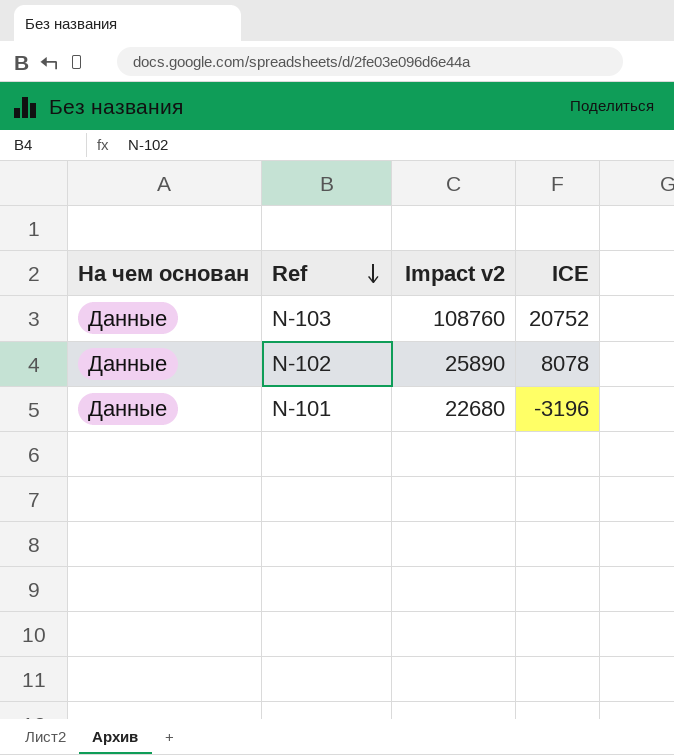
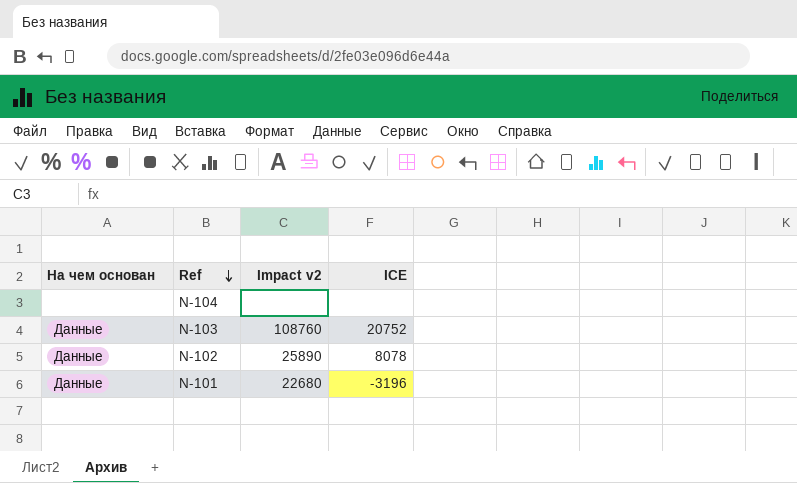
row N-104: none -> none | none | none

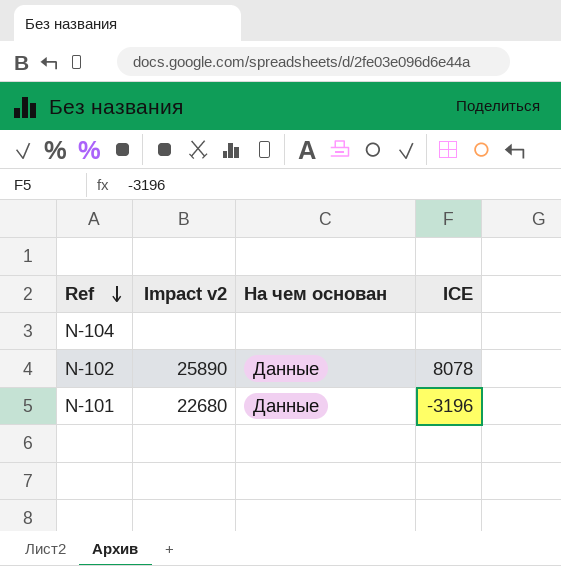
column На чем основан | position: 1 -> 3
row N-103: Данные | 108760 | 20752 -> none

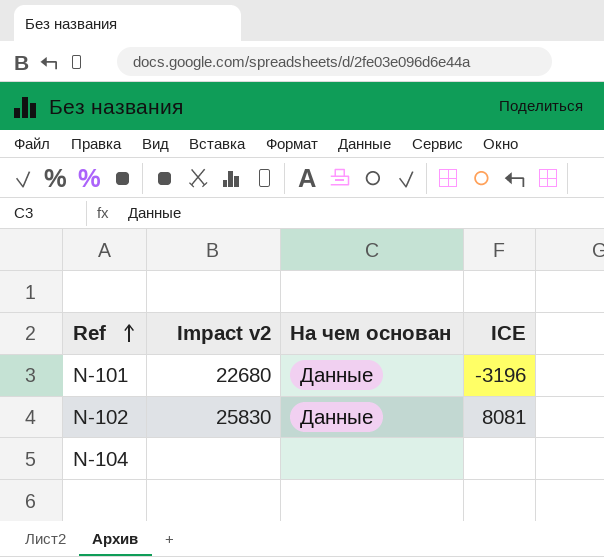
row order: Ref descending -> Ref ascending
N-102 | Impact v2: 25890 -> 25830
N-102 | ICE: 8078 -> 8081

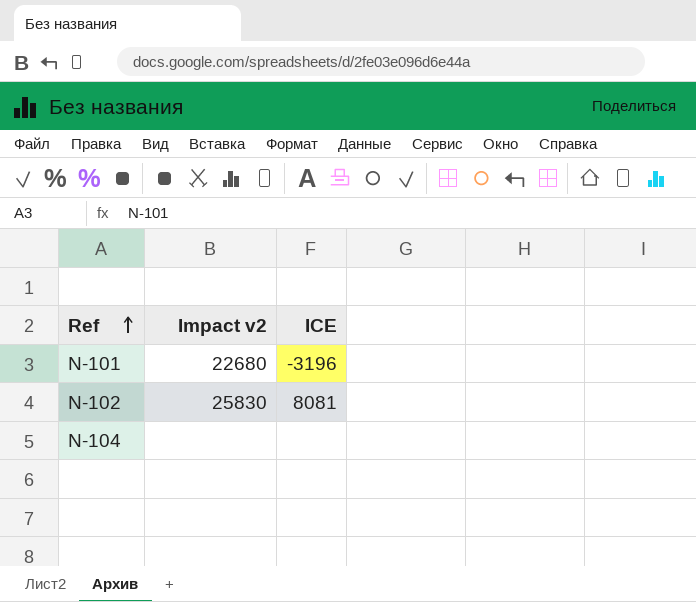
column На чем основан | position: 3 -> none

